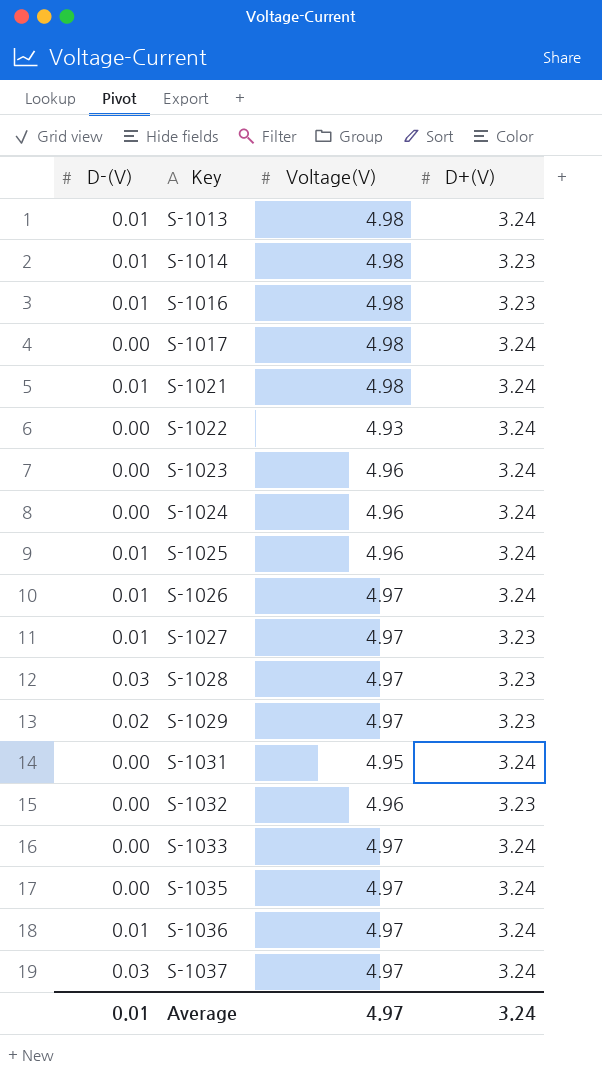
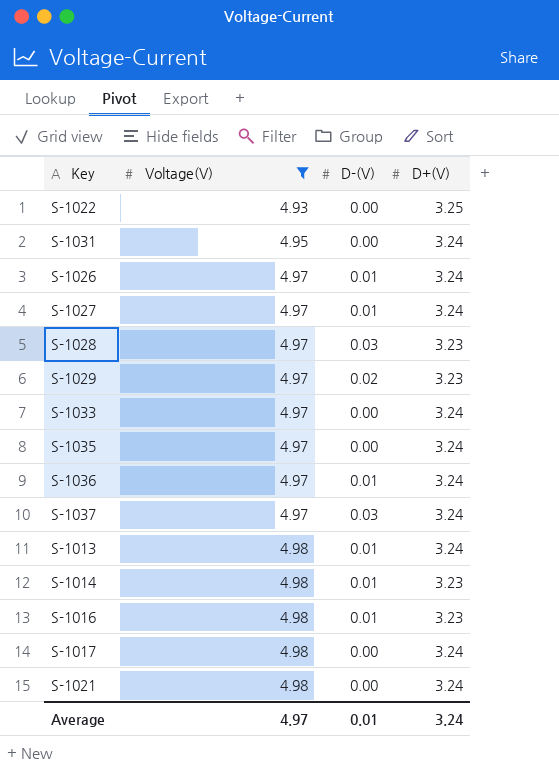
filter: none -> Voltage(V) != 4.96
row order: Key ascending -> Voltage(V) ascending
column D-(V) | position: 1 -> 3
S-1022 | D+(V): 3.24 -> 3.25
S-1027 | D+(V): 3.23 -> 3.24
S-1021 | D-(V): 0.01 -> 0.00

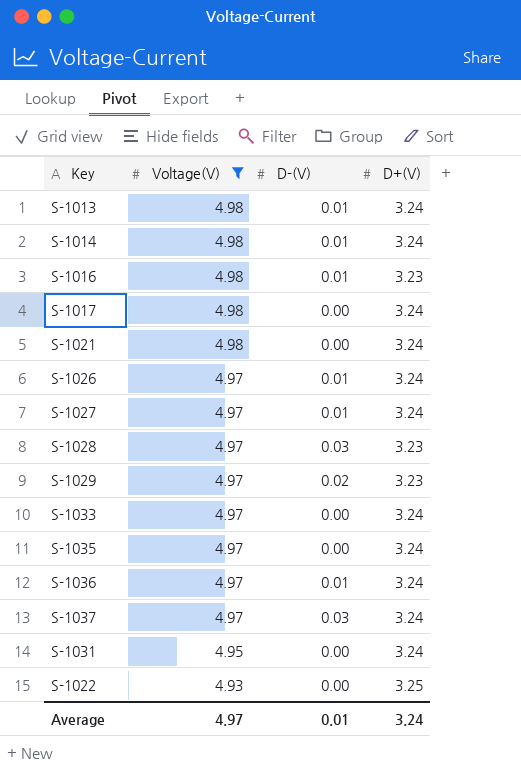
row order: Voltage(V) ascending -> Voltage(V) descending
S-1014 | D+(V): 3.23 -> 3.24

